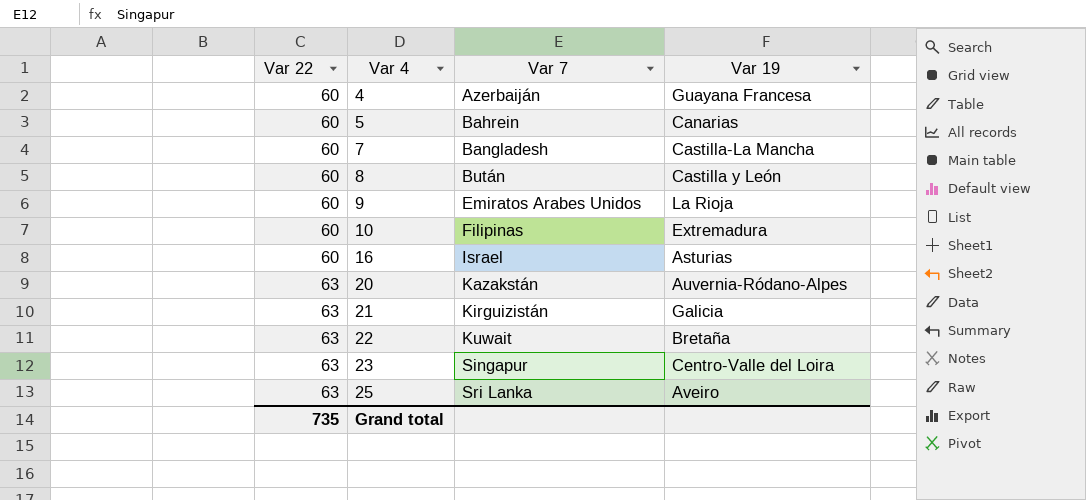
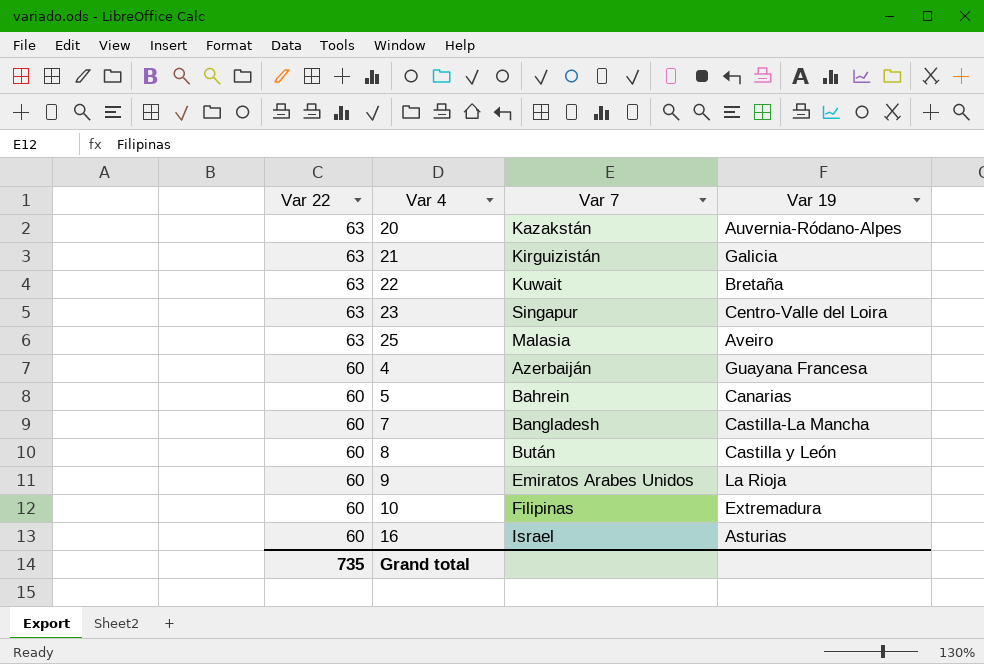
row order: Var 22 ascending -> Var 22 descending
25 | Var 7: Sri Lanka -> Malasia

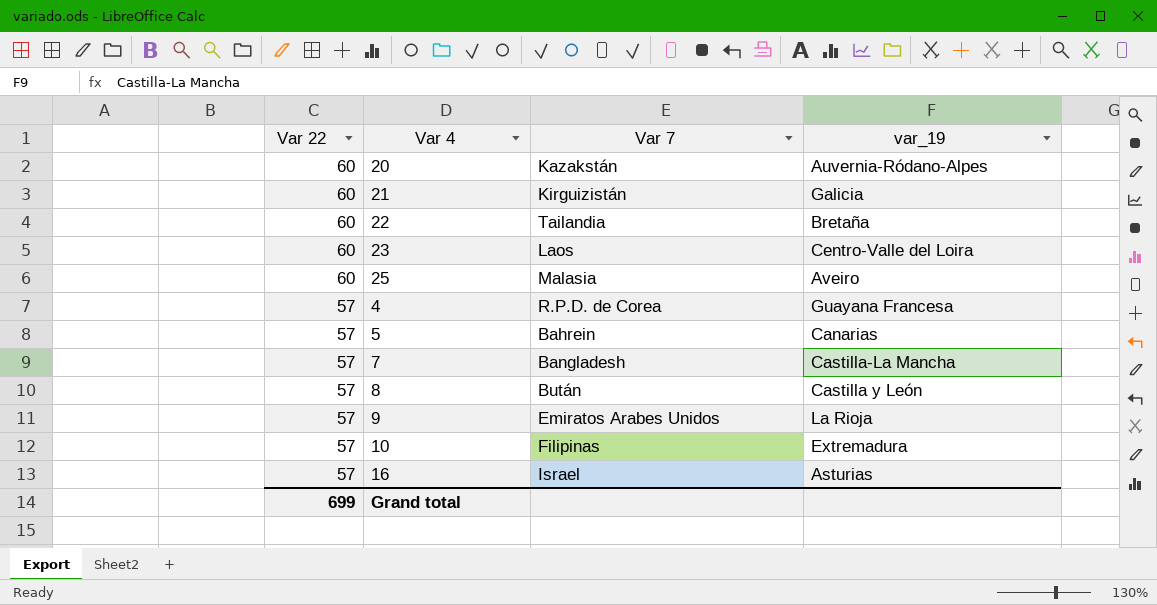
column name: Var 19 -> var_19
20 | Var 22: 63 -> 60
21 | Var 22: 63 -> 60
22 | Var 22: 63 -> 60
22 | Var 7: Kuwait -> Tailandia
23 | Var 22: 63 -> 60
23 | Var 7: Singapur -> Laos
25 | Var 22: 63 -> 60
4 | Var 22: 60 -> 57
4 | Var 7: Azerbaiján -> R.P.D. de Corea
5 | Var 22: 60 -> 57
7 | Var 22: 60 -> 57
8 | Var 22: 60 -> 57
9 | Var 22: 60 -> 57
10 | Var 22: 60 -> 57
16 | Var 22: 60 -> 57
Grand total | Var 22: 735 -> 699

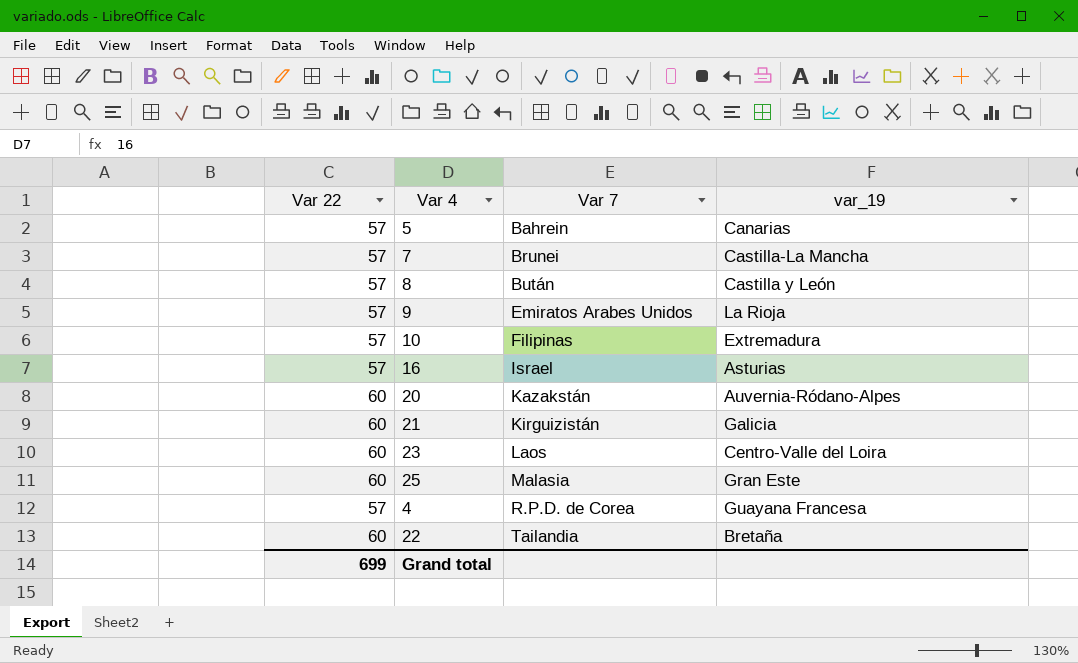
row order: Var 22 descending -> Var 7 ascending
7 | Var 7: Bangladesh -> Brunei
25 | var_19: Aveiro -> Gran Este

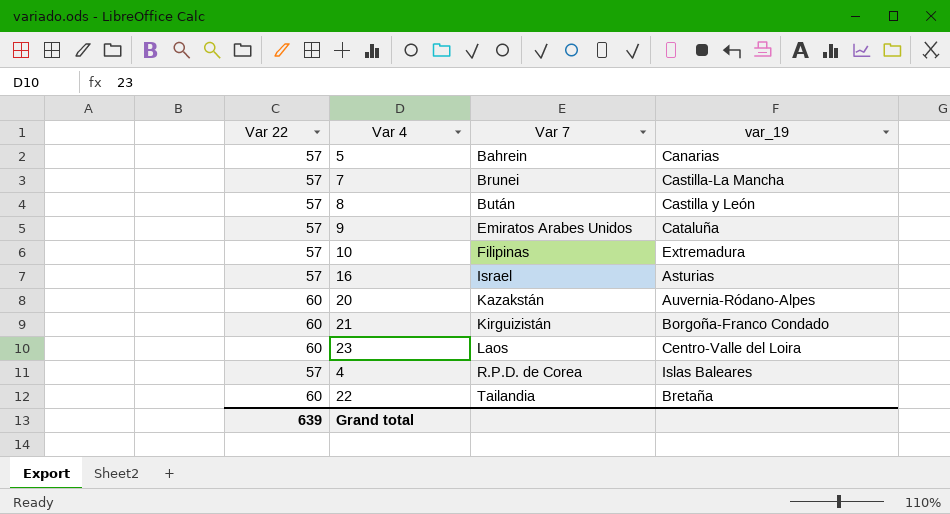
row 25: 60 | Malasia | Gran Este -> none
9 | var_19: La Rioja -> Cataluña
21 | var_19: Galicia -> Borgoña-Franco Condado
4 | var_19: Guayana Francesa -> Islas Baleares
Grand total | Var 22: 699 -> 639

